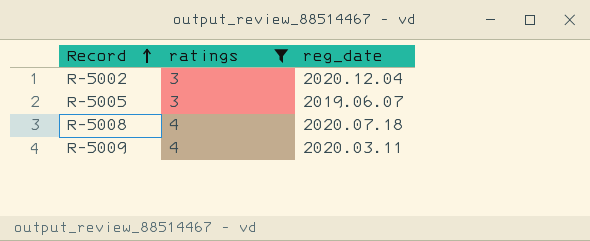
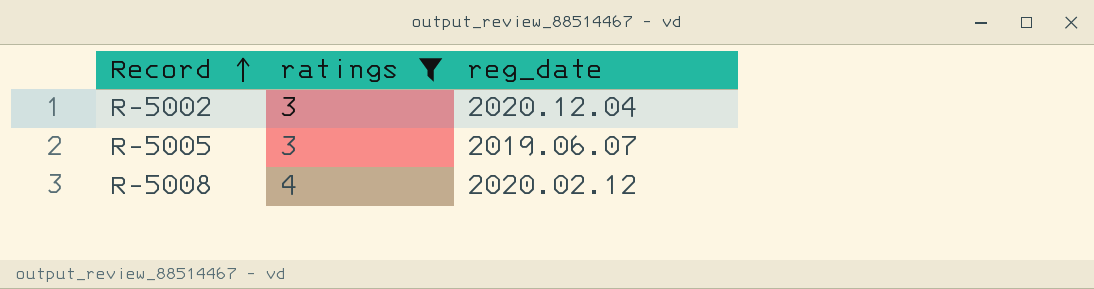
row R-5009: 4 | 2020.03.11 -> none
R-5008 | reg_date: 2020.07.18 -> 2020.02.12

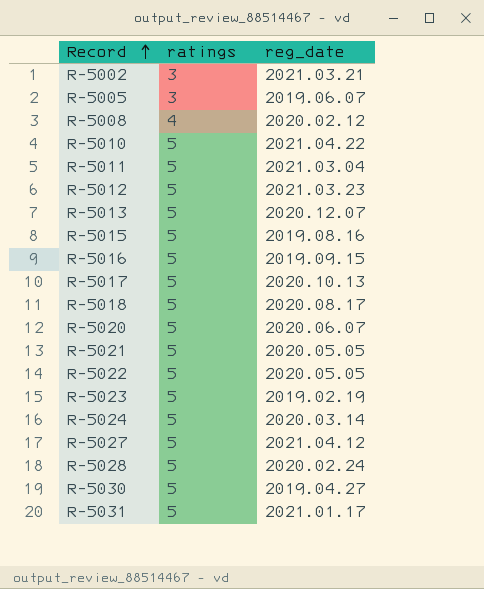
filter: ratings != 5 -> none
R-5002 | reg_date: 2020.12.04 -> 2021.03.21

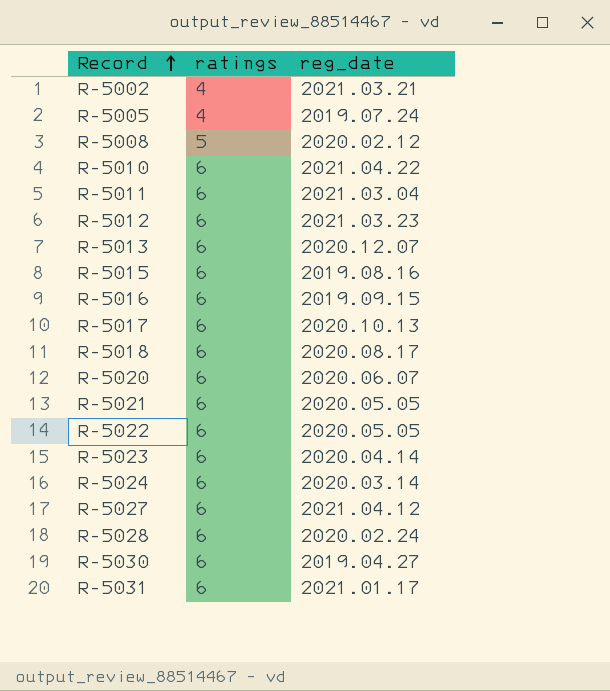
R-5002 | ratings: 3 -> 4
R-5005 | ratings: 3 -> 4
R-5005 | reg_date: 2019.06.07 -> 2019.07.24
R-5008 | ratings: 4 -> 5
R-5010 | ratings: 5 -> 6
R-5011 | ratings: 5 -> 6
R-5012 | ratings: 5 -> 6
R-5013 | ratings: 5 -> 6
R-5015 | ratings: 5 -> 6
R-5016 | ratings: 5 -> 6
R-5017 | ratings: 5 -> 6
R-5018 | ratings: 5 -> 6
R-5020 | ratings: 5 -> 6
R-5021 | ratings: 5 -> 6
R-5022 | ratings: 5 -> 6
R-5023 | ratings: 5 -> 6
R-5023 | reg_date: 2019.02.19 -> 2020.04.14
R-5024 | ratings: 5 -> 6
R-5027 | ratings: 5 -> 6
R-5028 | ratings: 5 -> 6
R-5030 | ratings: 5 -> 6
R-5031 | ratings: 5 -> 6

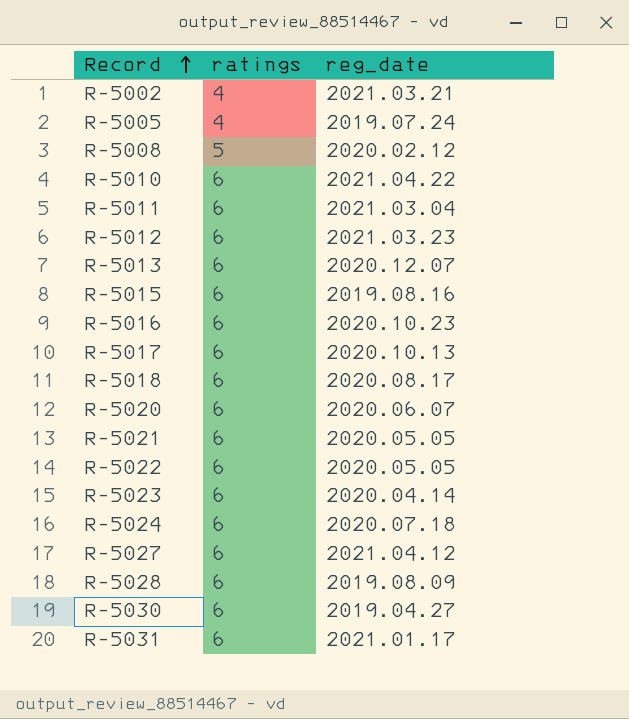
R-5016 | reg_date: 2019.09.15 -> 2020.10.23
R-5024 | reg_date: 2020.03.14 -> 2020.07.18
R-5028 | reg_date: 2020.02.24 -> 2019.08.09

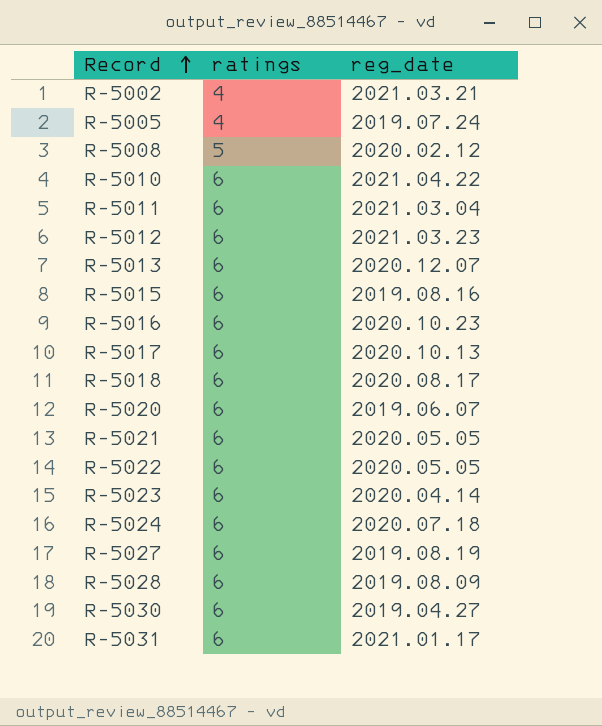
R-5020 | reg_date: 2020.06.07 -> 2019.06.07
R-5027 | reg_date: 2021.04.12 -> 2019.08.19

